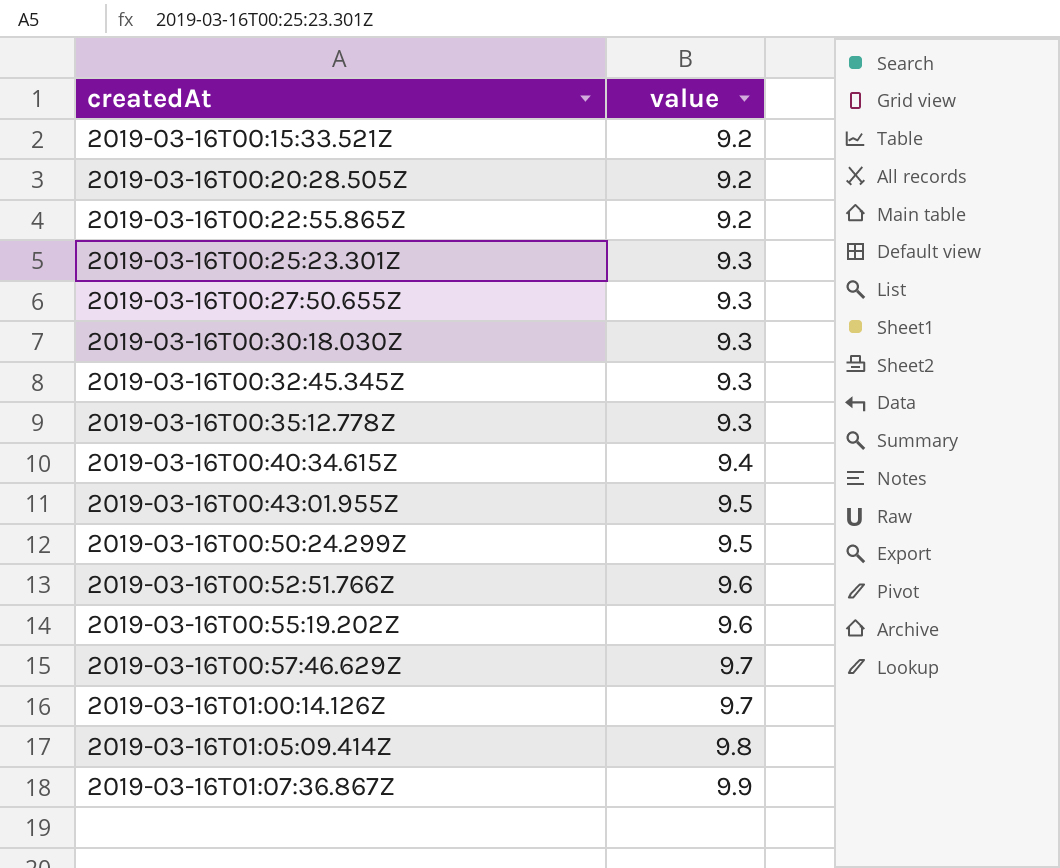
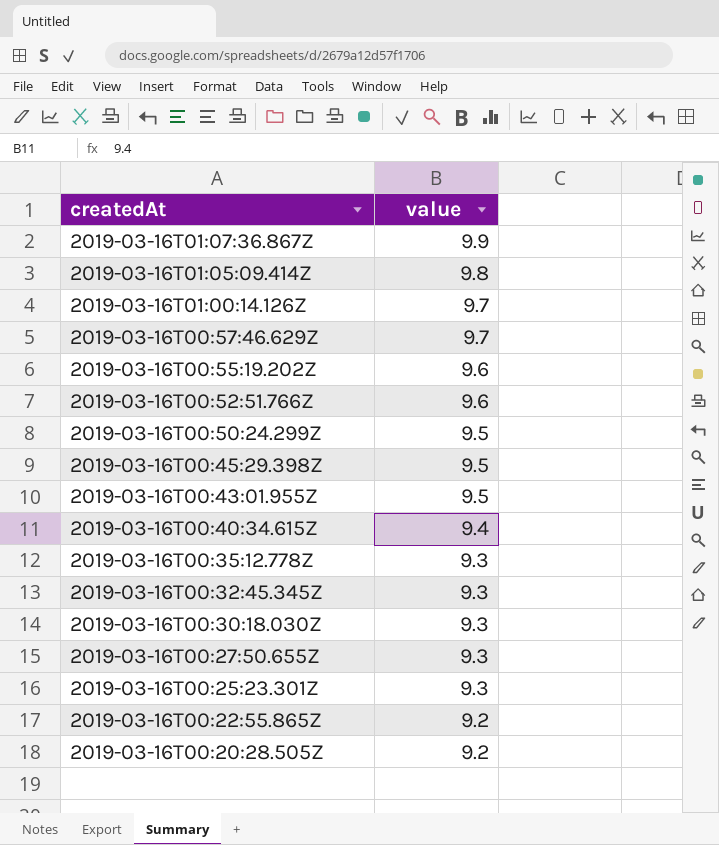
row order: createdAt ascending -> createdAt descending
row 2019-03-16T00:15:33.521Z: 9.2 -> none
row 2019-03-16T00:45:29.398Z: none -> 9.5

